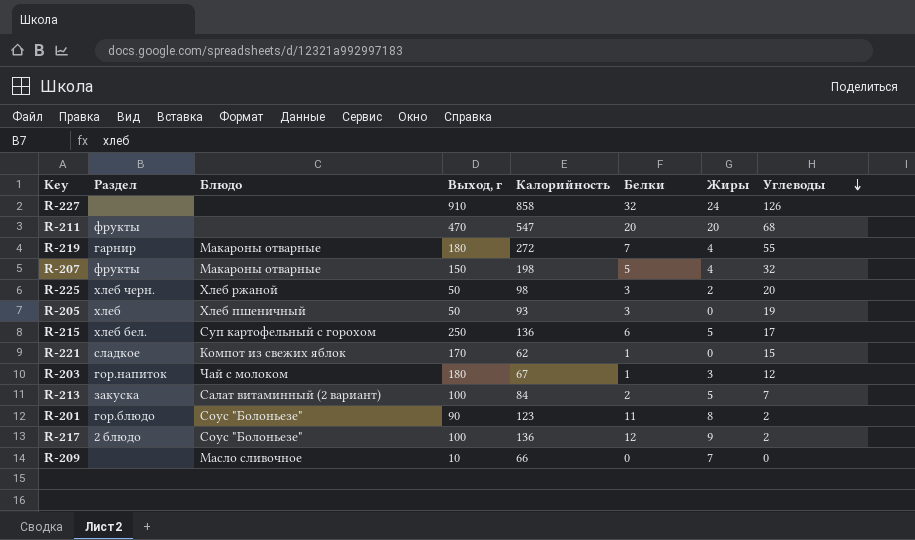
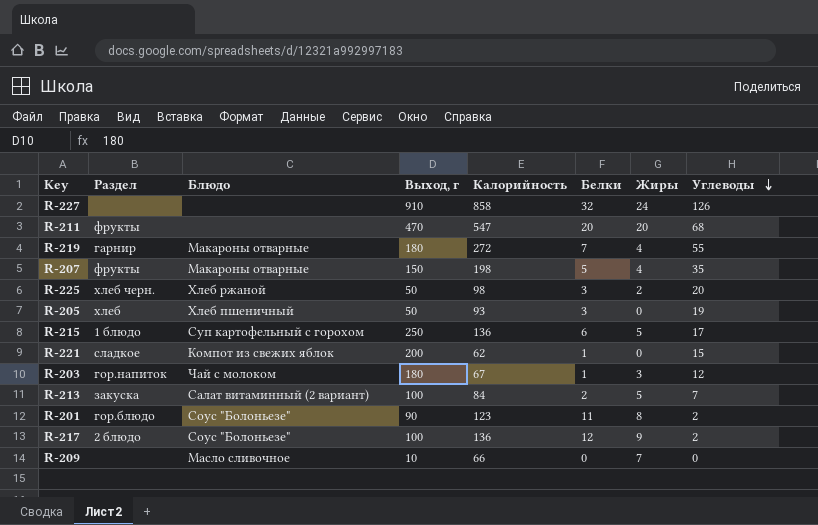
R-207 | Углеводы: 32 -> 35
R-215 | Раздел: хлеб бел. -> 1 блюдо
R-221 | Выход, г: 170 -> 200

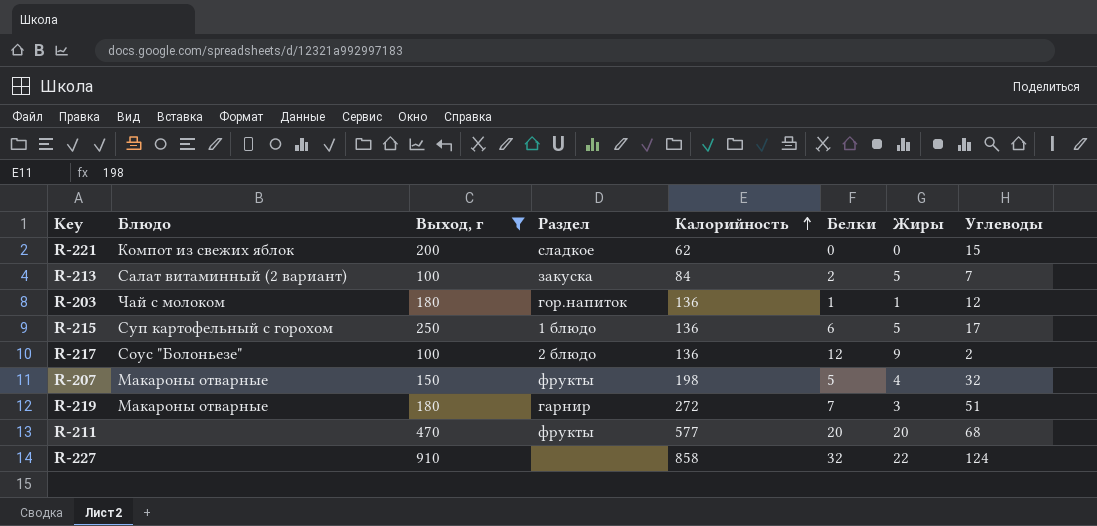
filter: none -> Выход, г >= 100
row order: Углеводы descending -> Калорийность ascending
column Раздел | position: 2 -> 4
R-221 | Белки: 1 -> 0
R-203 | Калорийность: 67 -> 136
R-203 | Жиры: 3 -> 1
R-207 | Углеводы: 35 -> 32
R-219 | Жиры: 4 -> 3
R-219 | Углеводы: 55 -> 51
R-211 | Калорийность: 547 -> 577
R-227 | Жиры: 24 -> 22
R-227 | Углеводы: 126 -> 124

